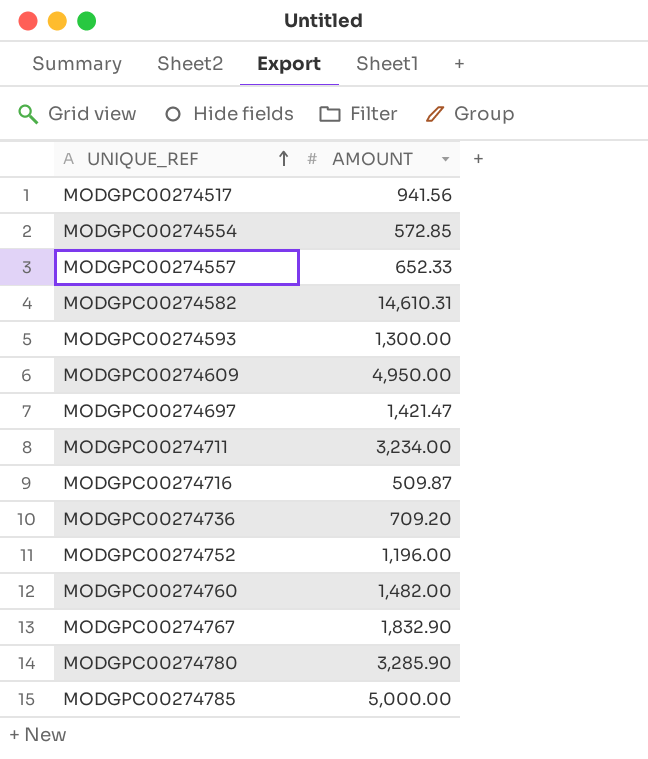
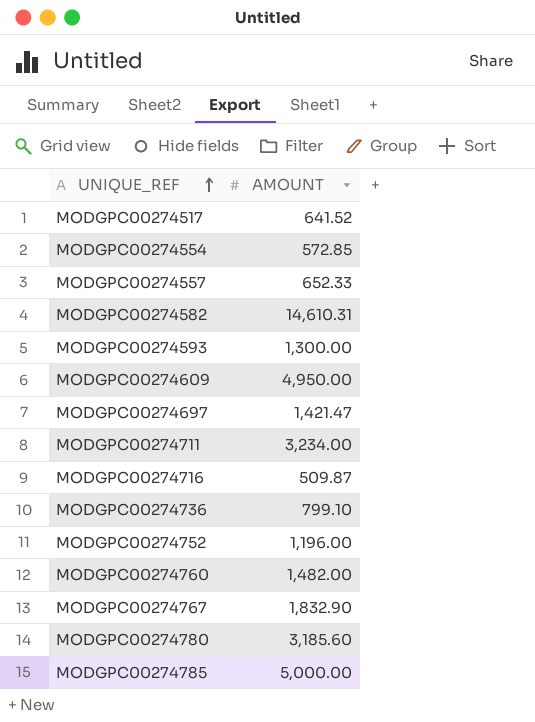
MODGPC00274517 | AMOUNT: 941.56 -> 641.52
MODGPC00274736 | AMOUNT: 709.20 -> 799.10
MODGPC00274780 | AMOUNT: 3,285.90 -> 3,185.60

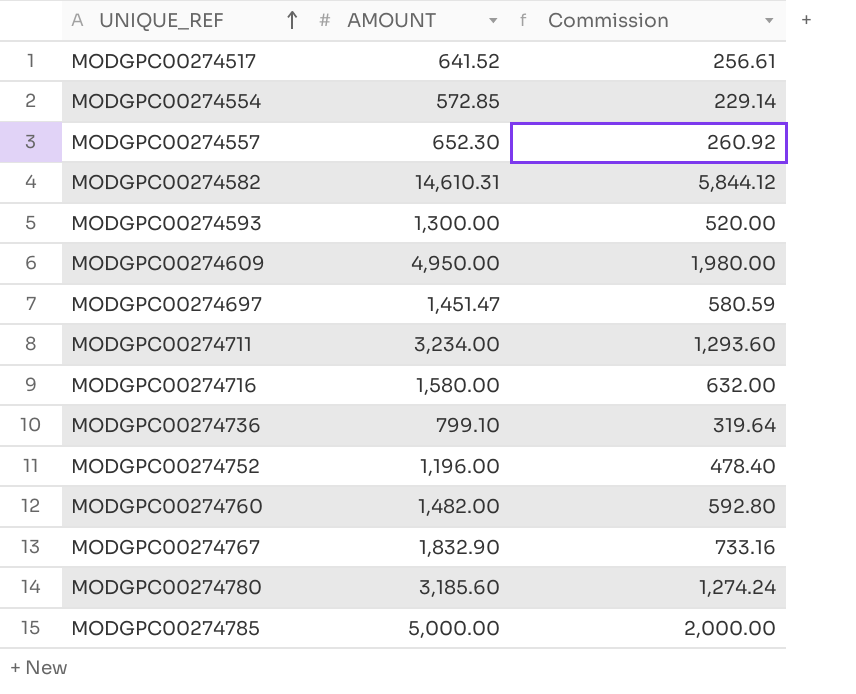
column Commission | formula: none -> [AMOUNT] * 0.4
MODGPC00274557 | AMOUNT: 652.33 -> 652.30
MODGPC00274697 | AMOUNT: 1,421.47 -> 1,451.47
MODGPC00274716 | AMOUNT: 509.87 -> 1,580.00

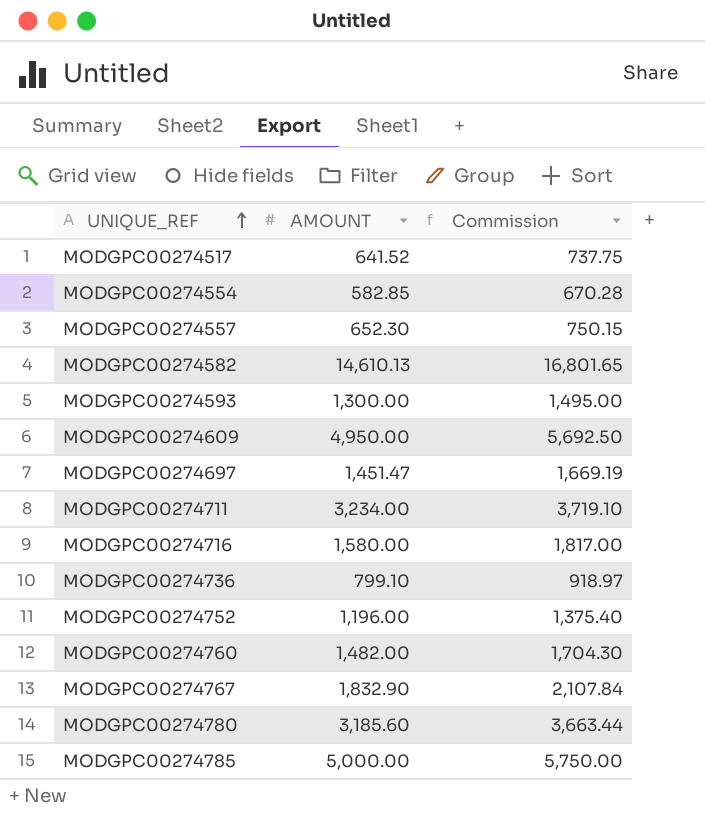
column Commission | formula: [AMOUNT] * 0.4 -> [AMOUNT] * 1.15
MODGPC00274554 | AMOUNT: 572.85 -> 582.85
MODGPC00274582 | AMOUNT: 14,610.31 -> 14,610.13

